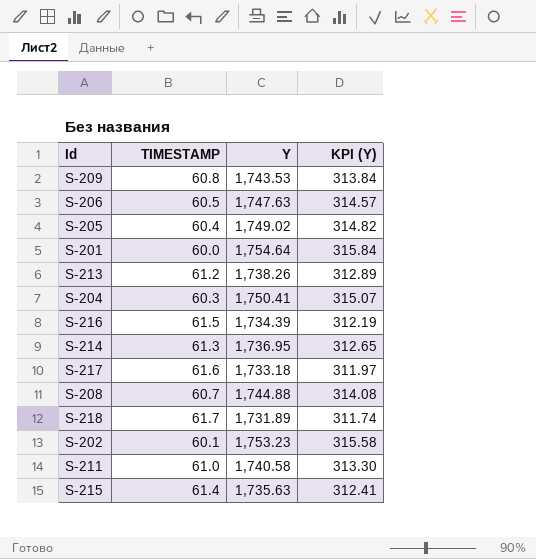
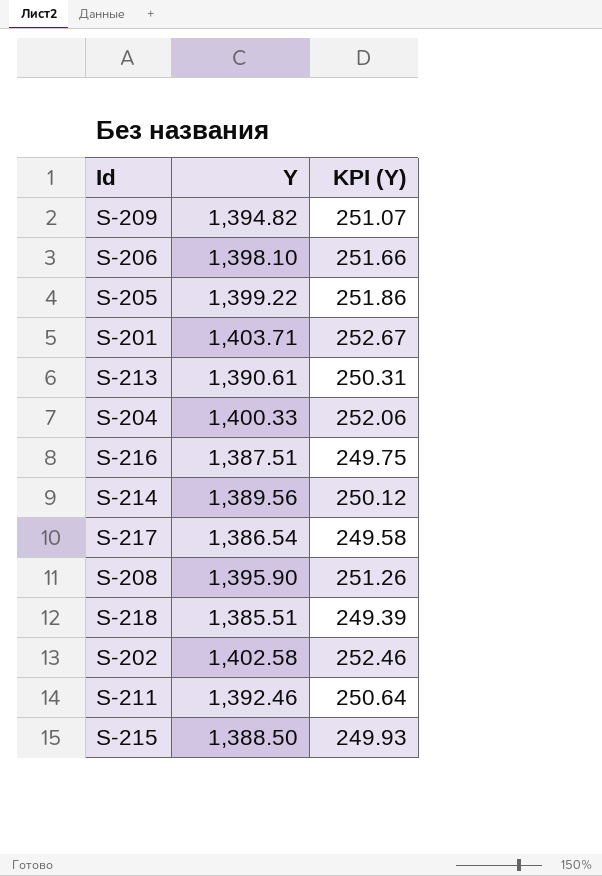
column TIMESTAMP | position: 2 -> none
S-209 | Y: 1,743.53 -> 1,394.82
S-209 | KPI (Y): 313.84 -> 251.07
S-206 | Y: 1,747.63 -> 1,398.10
S-206 | KPI (Y): 314.57 -> 251.66
S-205 | Y: 1,749.02 -> 1,399.22
S-205 | KPI (Y): 314.82 -> 251.86
S-201 | Y: 1,754.64 -> 1,403.71
S-201 | KPI (Y): 315.84 -> 252.67
S-213 | Y: 1,738.26 -> 1,390.61
S-213 | KPI (Y): 312.89 -> 250.31
S-204 | Y: 1,750.41 -> 1,400.33
S-204 | KPI (Y): 315.07 -> 252.06
S-216 | Y: 1,734.39 -> 1,387.51
S-216 | KPI (Y): 312.19 -> 249.75
S-214 | Y: 1,736.95 -> 1,389.56
S-214 | KPI (Y): 312.65 -> 250.12
S-217 | Y: 1,733.18 -> 1,386.54
S-217 | KPI (Y): 311.97 -> 249.58
S-208 | Y: 1,744.88 -> 1,395.90
S-208 | KPI (Y): 314.08 -> 251.26
S-218 | Y: 1,731.89 -> 1,385.51
S-218 | KPI (Y): 311.74 -> 249.39
S-202 | Y: 1,753.23 -> 1,402.58
S-202 | KPI (Y): 315.58 -> 252.46
S-211 | Y: 1,740.58 -> 1,392.46
S-211 | KPI (Y): 313.30 -> 250.64
S-215 | Y: 1,735.63 -> 1,388.50
S-215 | KPI (Y): 312.41 -> 249.93

